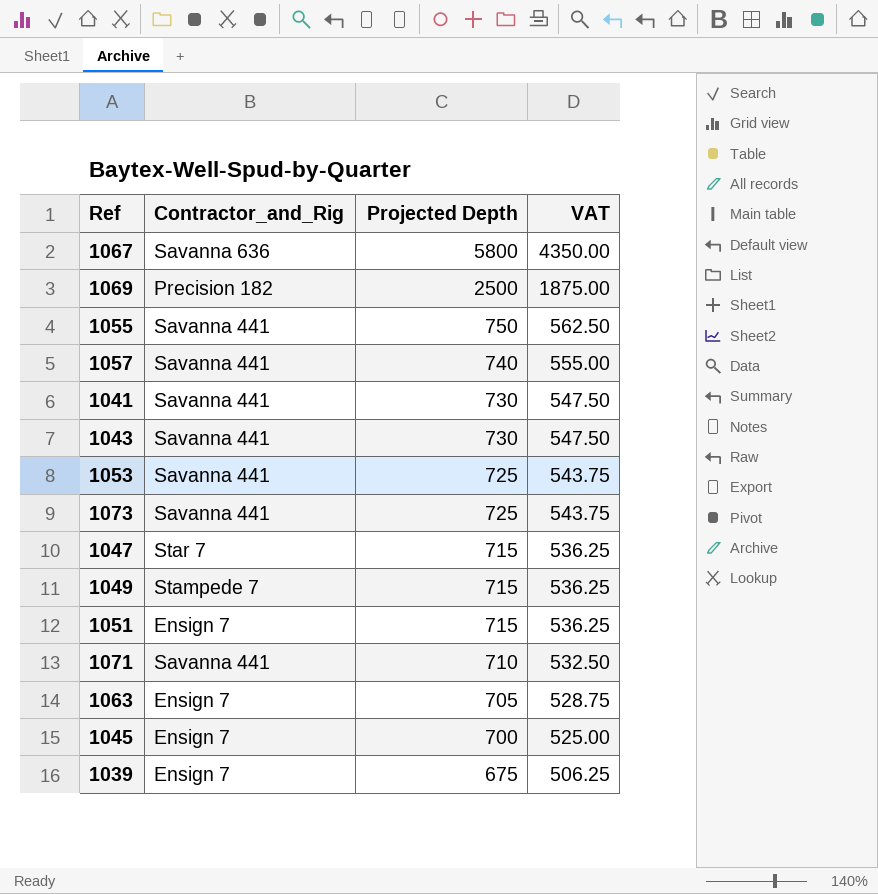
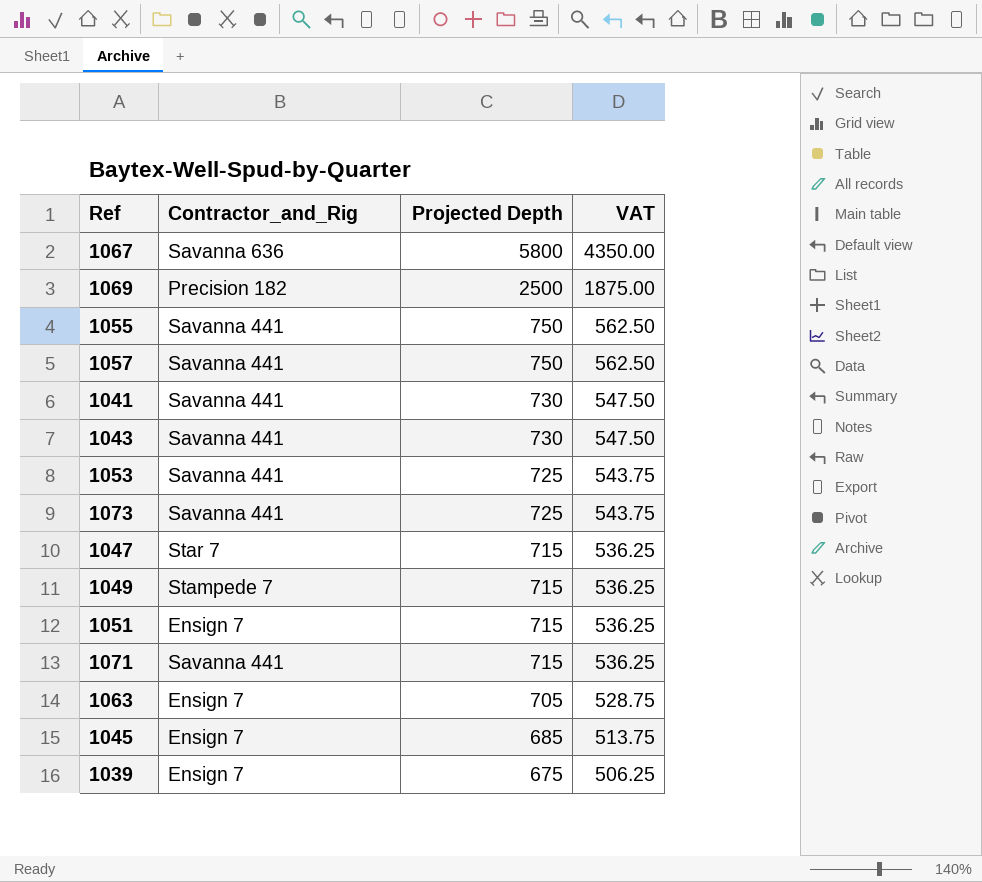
1057 | Projected Depth: 740 -> 750
1057 | VAT: 555.00 -> 562.50
1071 | Projected Depth: 710 -> 715
1071 | VAT: 532.50 -> 536.25
1045 | Projected Depth: 700 -> 685
1045 | VAT: 525.00 -> 513.75

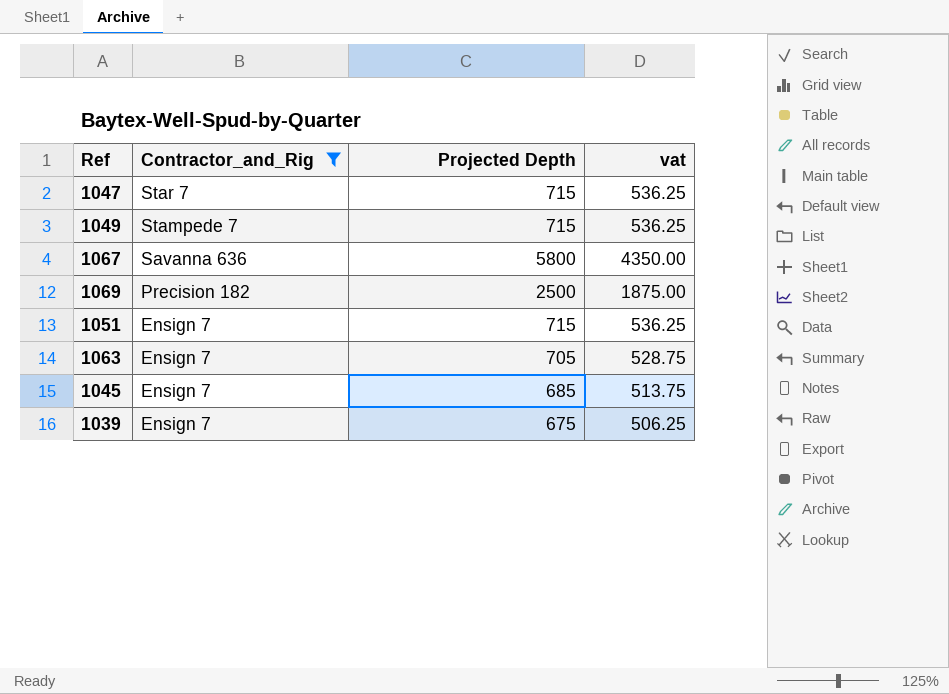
filter: none -> Contractor_and_Rig != Savanna 441
row order: Projected Depth descending -> Contractor_and_Rig descending
column name: VAT -> vat

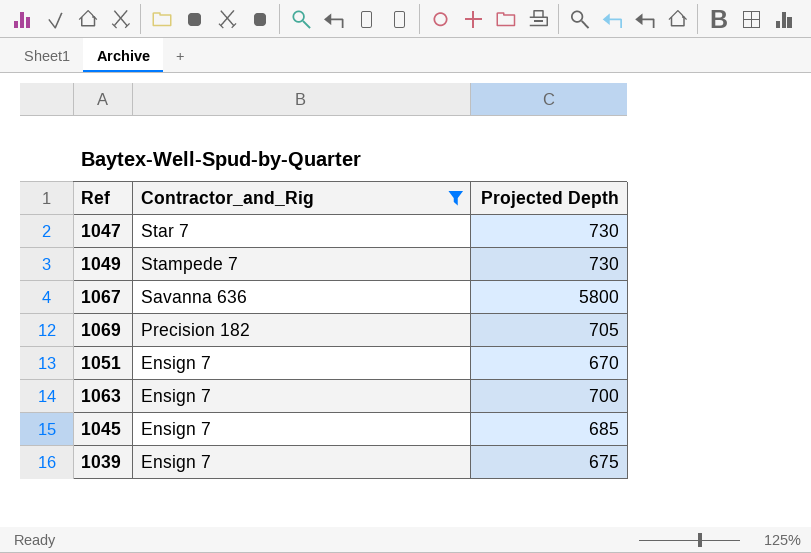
column vat | formula: [Projected Depth] * 0.75 -> none
1047 | Projected Depth: 715 -> 730
1049 | Projected Depth: 715 -> 730
1069 | Projected Depth: 2500 -> 705
1051 | Projected Depth: 715 -> 670
1063 | Projected Depth: 705 -> 700

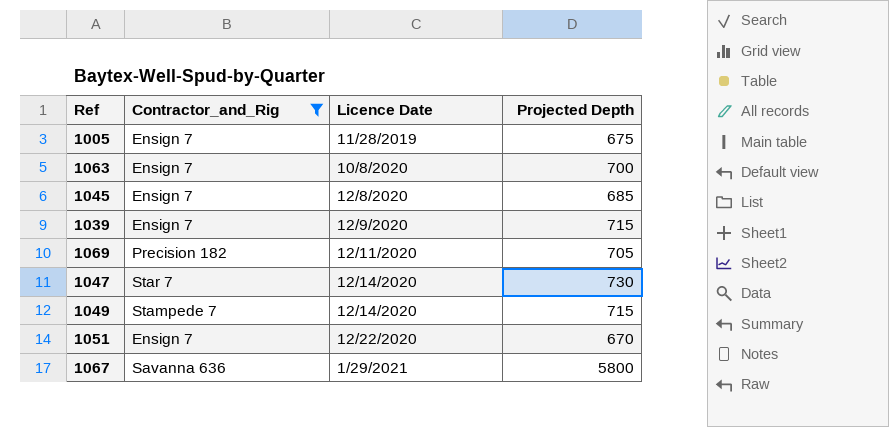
row order: Contractor_and_Rig descending -> Licence Date ascending
column Licence Date | position: none -> 3
row 1005: none -> Ensign 7 | 11/28/2019 | 675
1039 | Projected Depth: 675 -> 715
1049 | Projected Depth: 730 -> 715

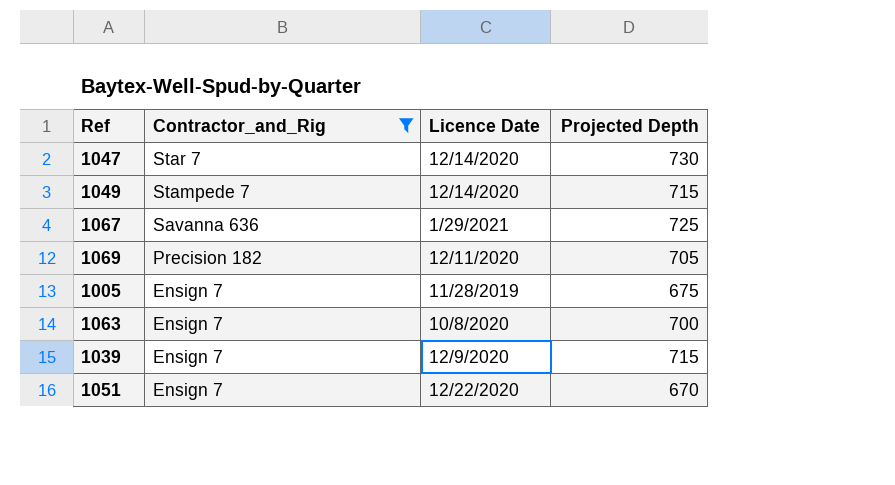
row order: Licence Date ascending -> Contractor_and_Rig descending
row 1045: Ensign 7 | 12/8/2020 | 685 -> none
1067 | Projected Depth: 5800 -> 725

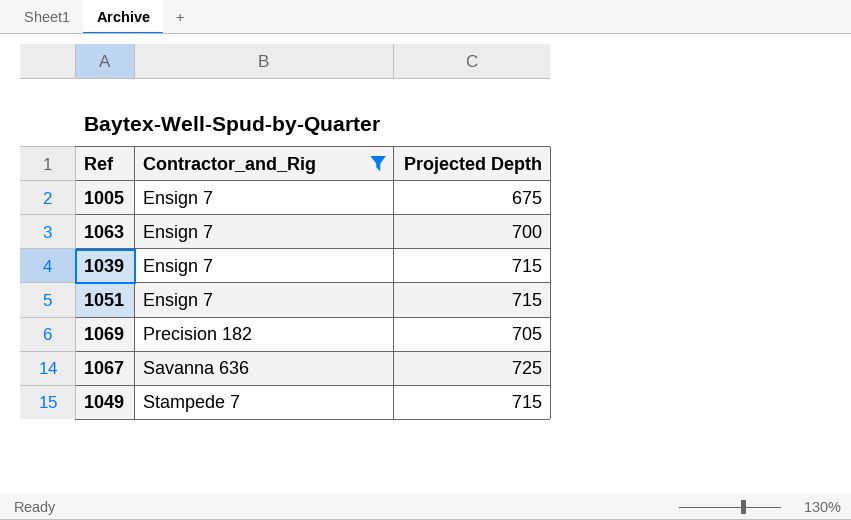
row order: Contractor_and_Rig descending -> Contractor_and_Rig ascending
column Licence Date | position: 3 -> none
row 1047: Star 7 | 12/14/2020 | 730 -> none
1051 | Projected Depth: 670 -> 715

